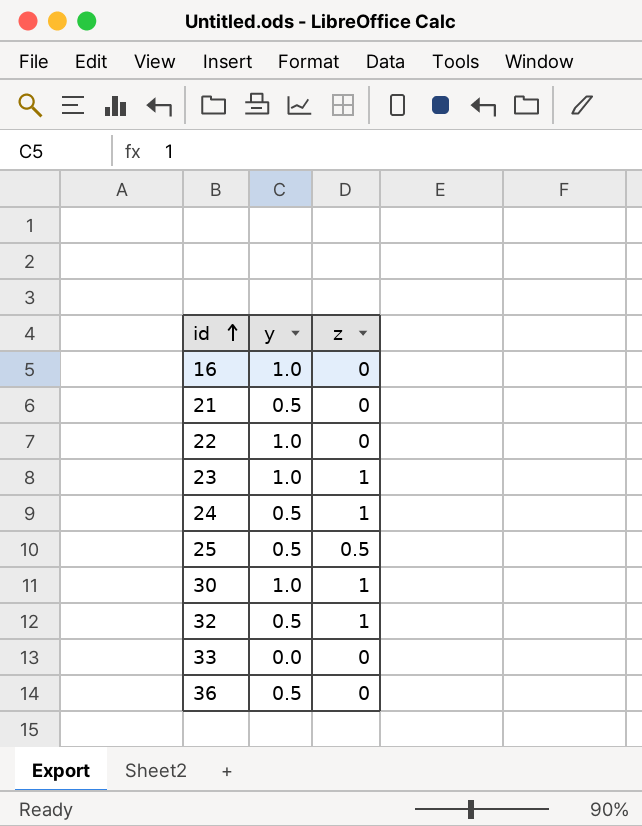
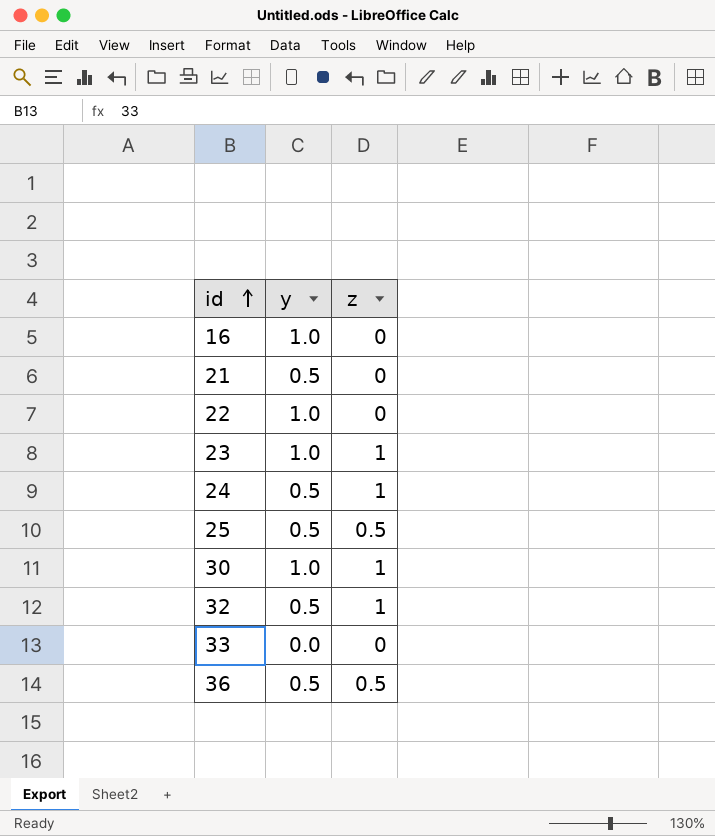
36 | z: 0 -> 0.5

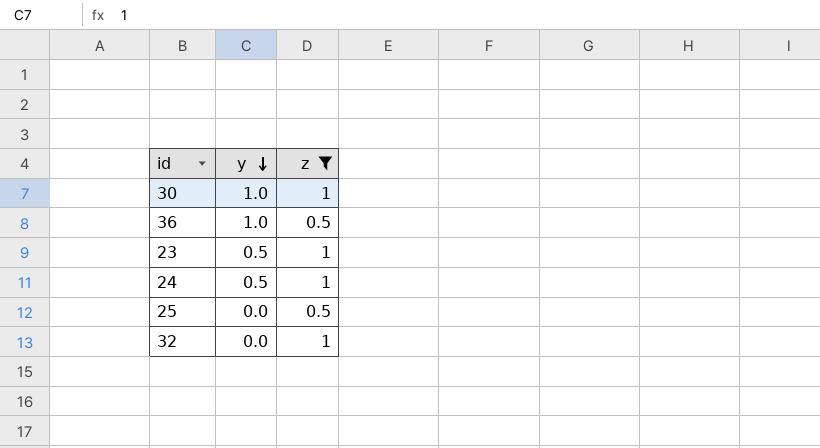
filter: none -> z != 0
row order: id ascending -> y descending
36 | y: 0.5 -> 1.0
23 | y: 1.0 -> 0.5
25 | y: 0.5 -> 0.0
32 | y: 0.5 -> 0.0

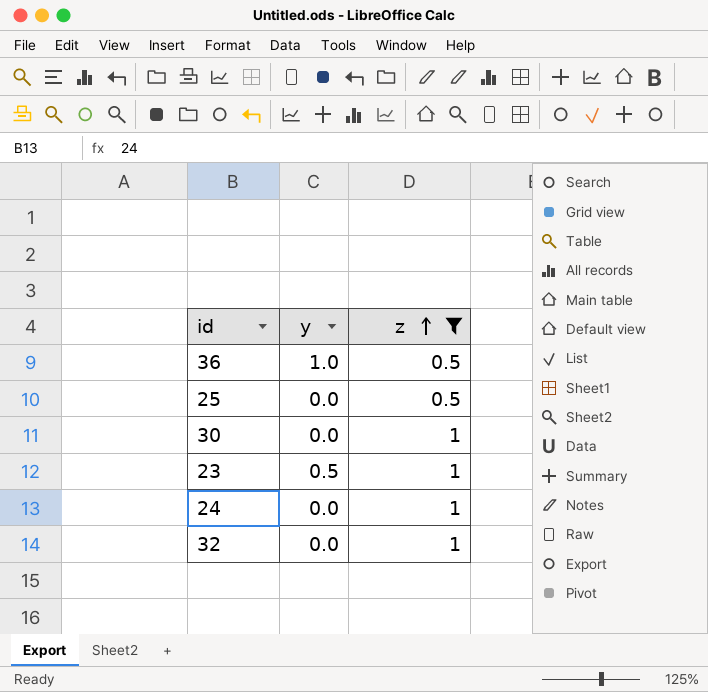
row order: y descending -> z ascending
30 | y: 1.0 -> 0.0
24 | y: 0.5 -> 0.0

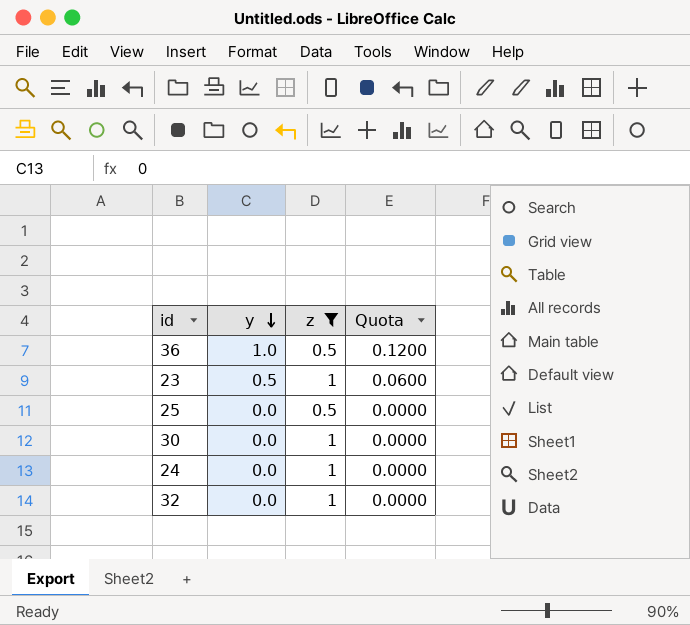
row order: z ascending -> y descending
column Quota | formula: none -> [y] * 0.12

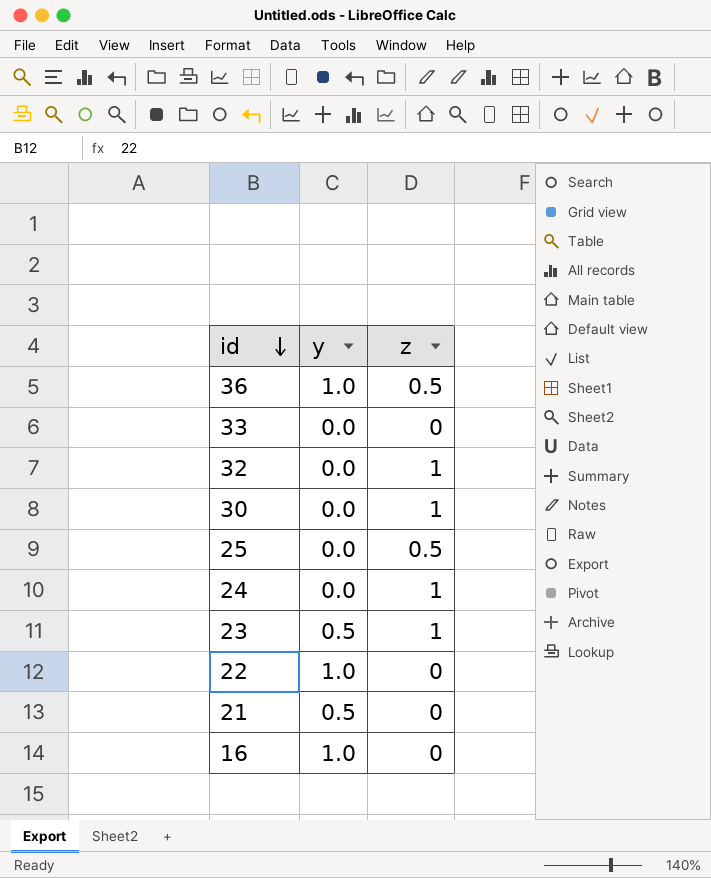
filter: z != 0 -> none
row order: y descending -> id descending
column Quota | formula: [y] * 0.12 -> none

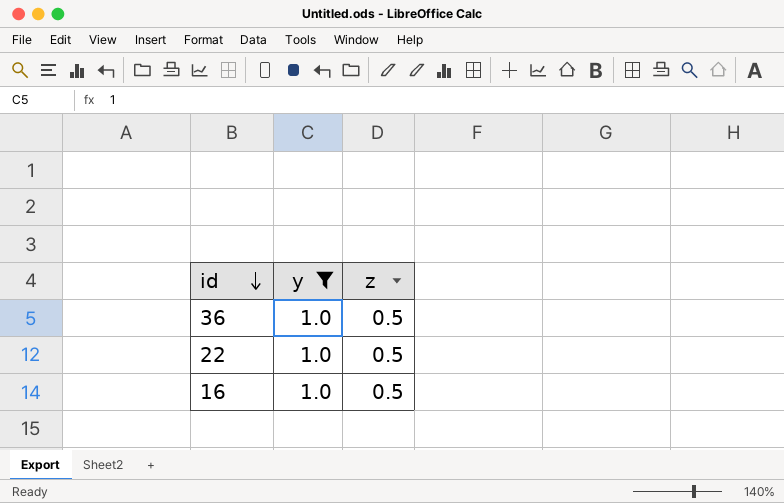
filter: none -> y = 1.0
22 | z: 0 -> 0.5
16 | z: 0 -> 0.5

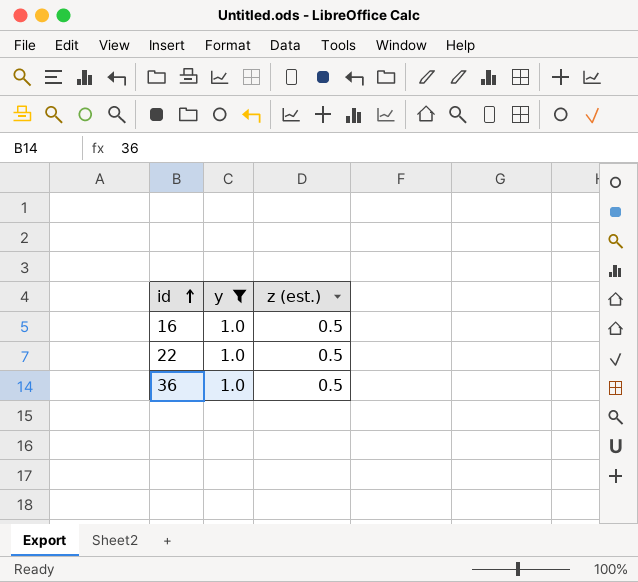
row order: id descending -> id ascending
column name: z -> z (est.)

